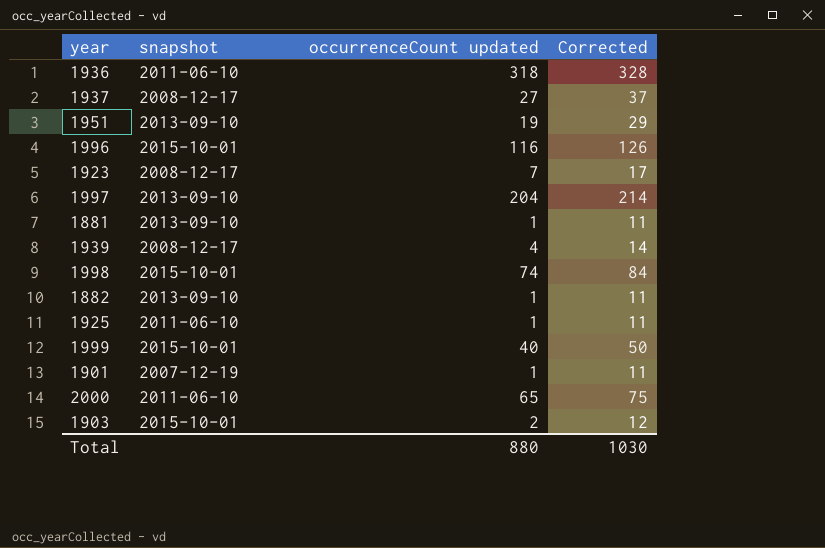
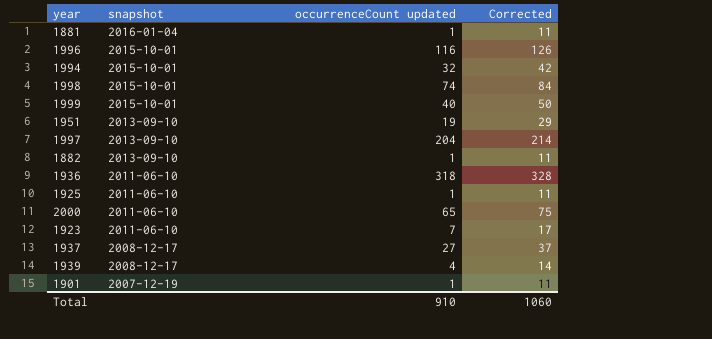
row order: none -> snapshot descending
row 1903: 2015-10-01 | 2 | 12 -> none
1881 | snapshot: 2013-09-10 -> 2016-01-04
row 1994: none -> 2015-10-01 | 32 | 42
1923 | snapshot: 2008-12-17 -> 2011-06-10
Total | occurrenceCount updated: 880 -> 910
Total | Corrected: 1030 -> 1060

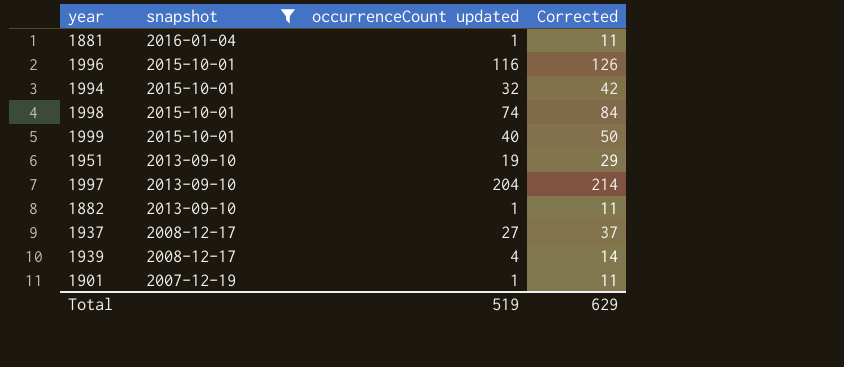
filter: none -> snapshot != 2011-06-10
Total | occurrenceCount updated: 910 -> 519
Total | Corrected: 1060 -> 629

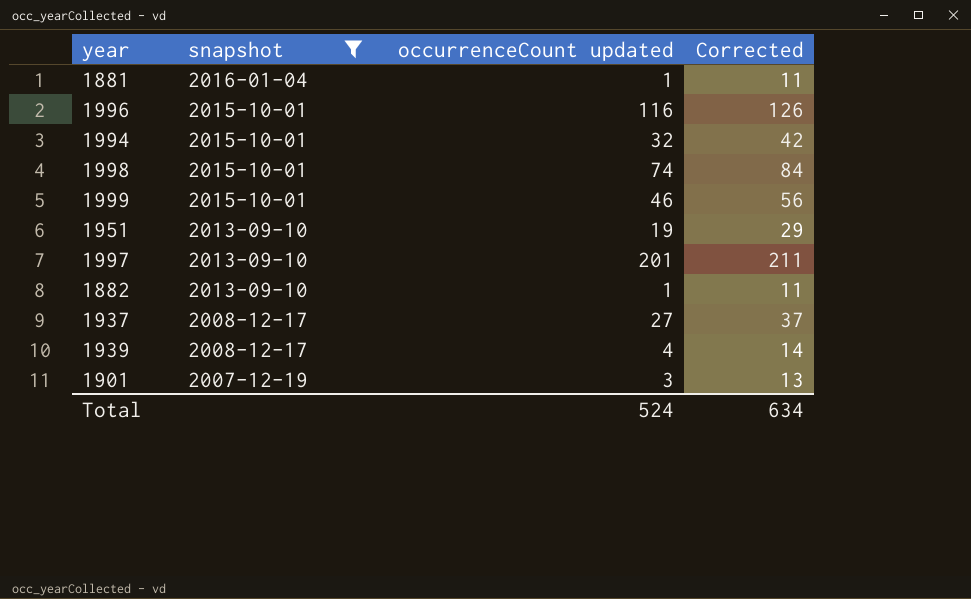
1999 | occurrenceCount updated: 40 -> 46
1999 | Corrected: 50 -> 56
1997 | occurrenceCount updated: 204 -> 201
1997 | Corrected: 214 -> 211
1901 | occurrenceCount updated: 1 -> 3
1901 | Corrected: 11 -> 13
Total | occurrenceCount updated: 519 -> 524
Total | Corrected: 629 -> 634

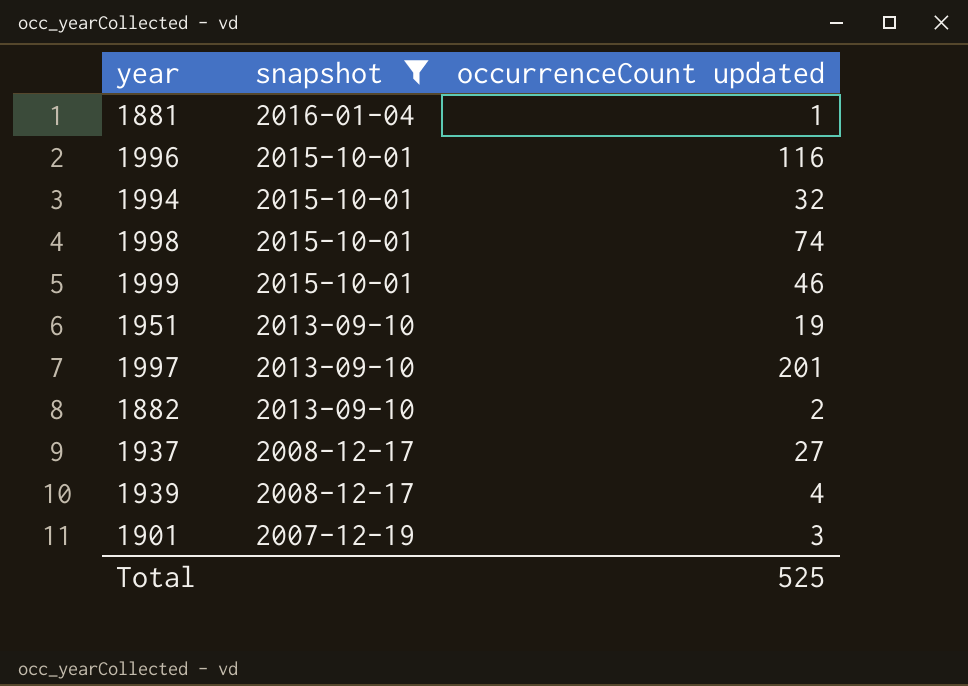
column Corrected | formula: [occurrenceCount updated] + 10 -> none
1882 | occurrenceCount updated: 1 -> 2
Total | occurrenceCount updated: 524 -> 525

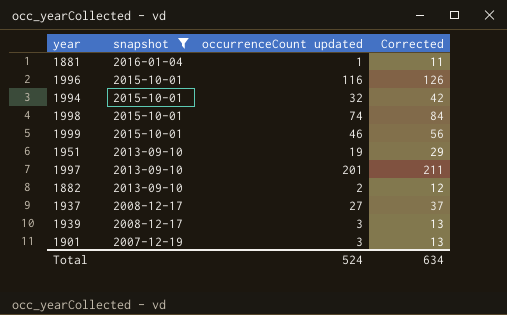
column Corrected | formula: none -> [occurrenceCount updated] + 10
1939 | occurrenceCount updated: 4 -> 3
Total | occurrenceCount updated: 525 -> 524

